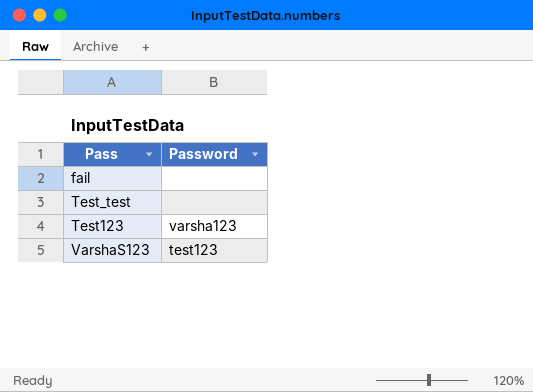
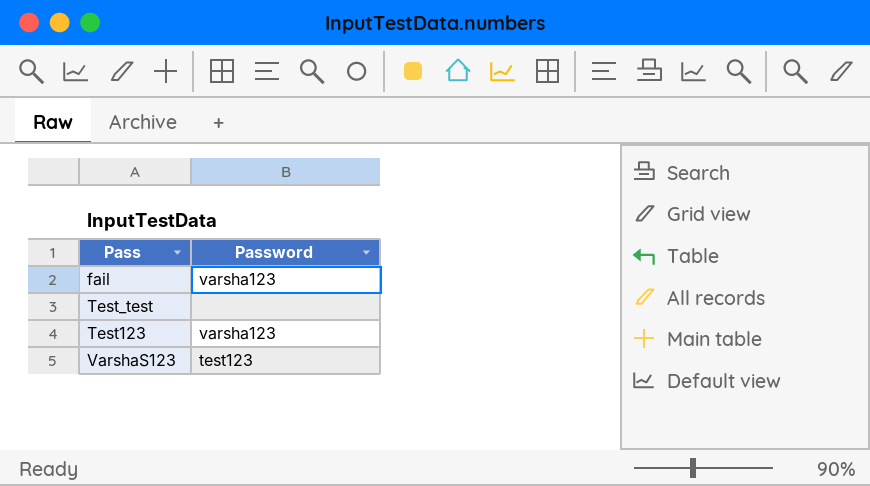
fail | Password: none -> varsha123

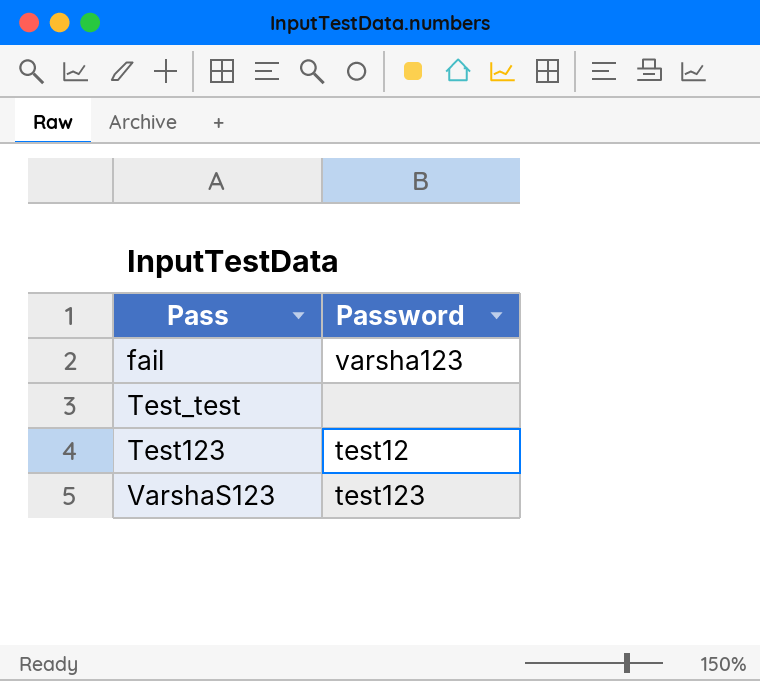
Test123 | Password: varsha123 -> test12

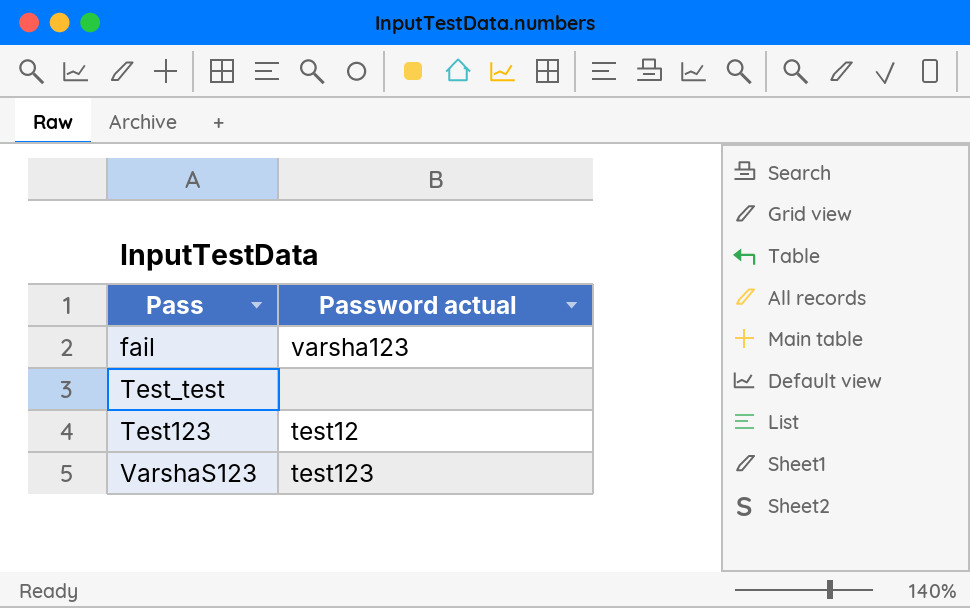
column name: Password -> Password actual

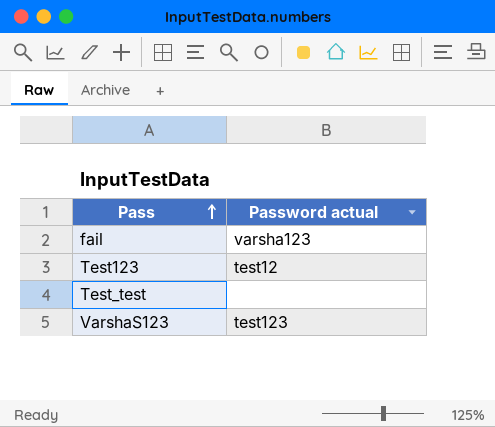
row order: none -> Pass ascending

